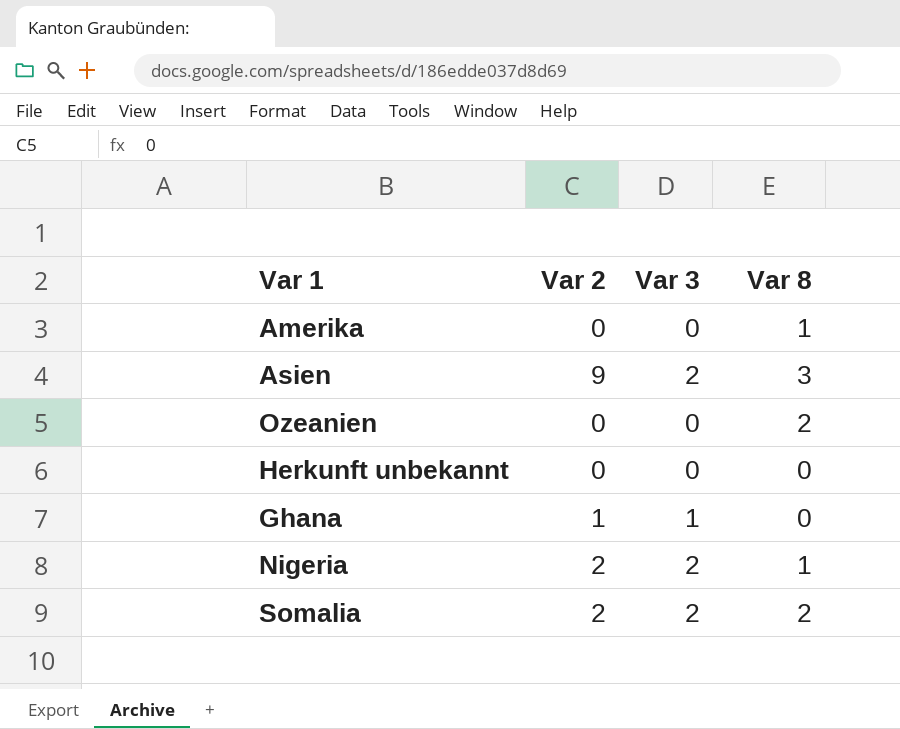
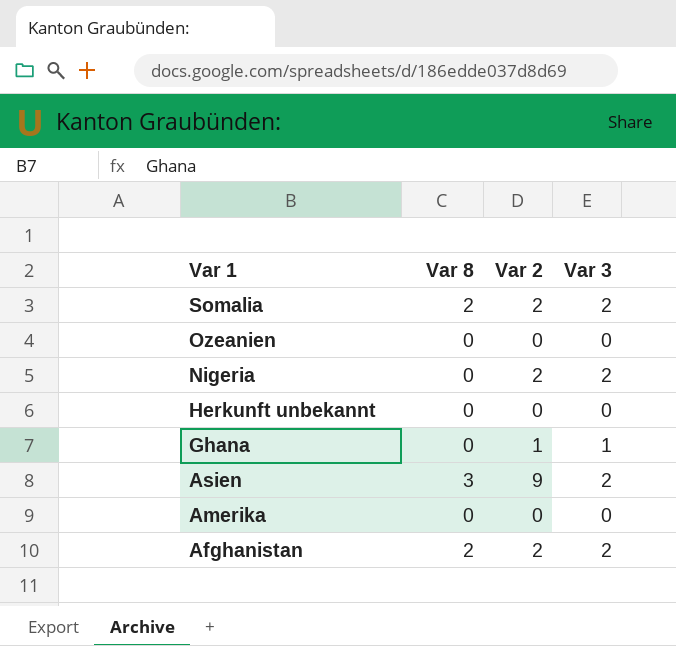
row order: none -> Var 1 descending
column Var 8 | position: 4 -> 2
Ozeanien | Var 8: 2 -> 0
Nigeria | Var 8: 1 -> 0
Amerika | Var 8: 1 -> 0
row Afghanistan: none -> 2 | 2 | 2

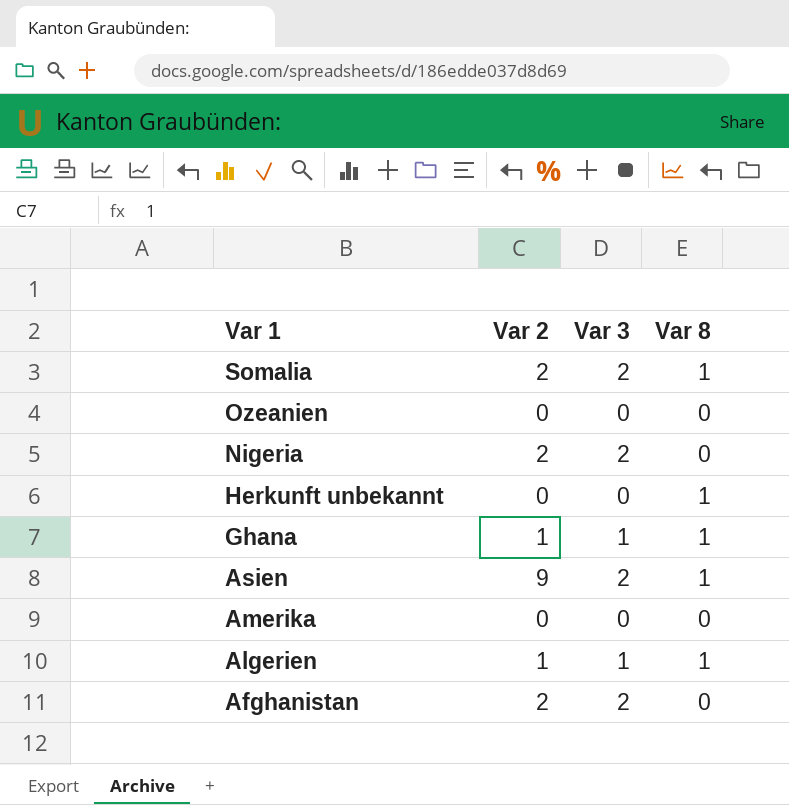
column Var 8 | position: 2 -> 4
Somalia | Var 8: 2 -> 1
Herkunft unbekannt | Var 8: 0 -> 1
Ghana | Var 8: 0 -> 1
Asien | Var 8: 3 -> 1
row Algerien: none -> 1 | 1 | 1
Afghanistan | Var 8: 2 -> 0

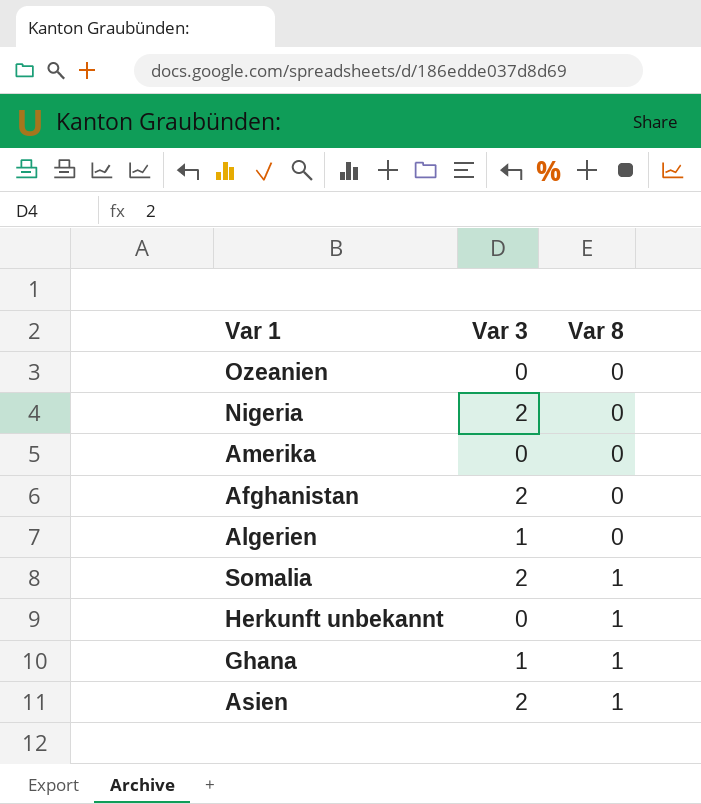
row order: Var 1 descending -> Var 8 ascending
column Var 2 | position: 2 -> none
Algerien | Var 8: 1 -> 0

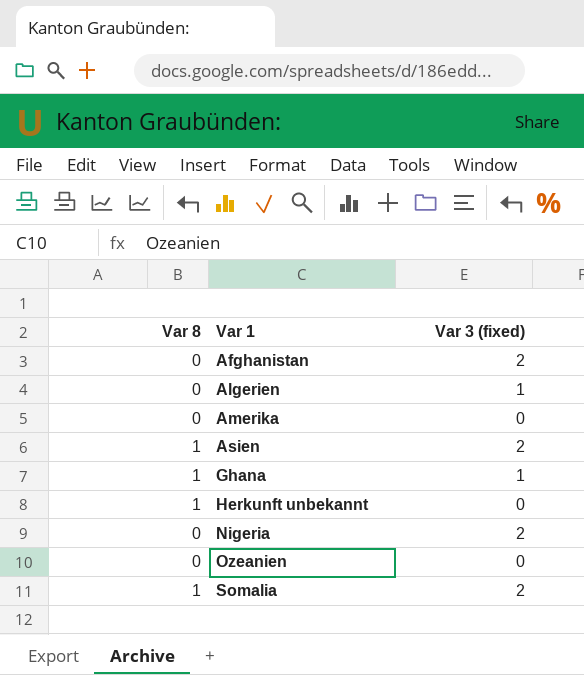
row order: Var 8 ascending -> Var 1 ascending
column Var 8 | position: 3 -> 1
column name: Var 3 -> Var 3 (fixed)

